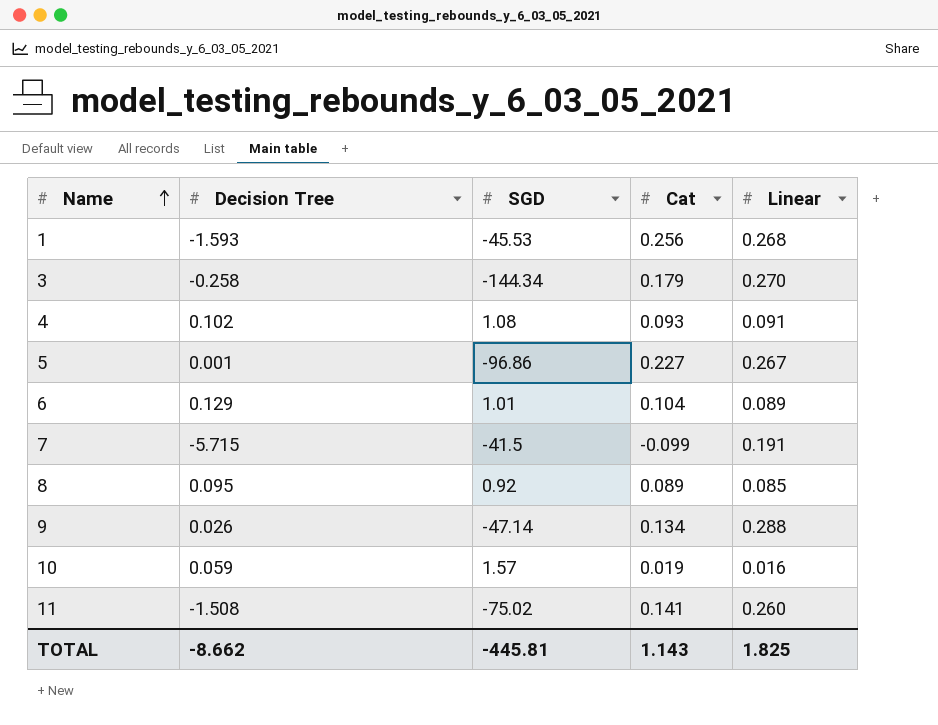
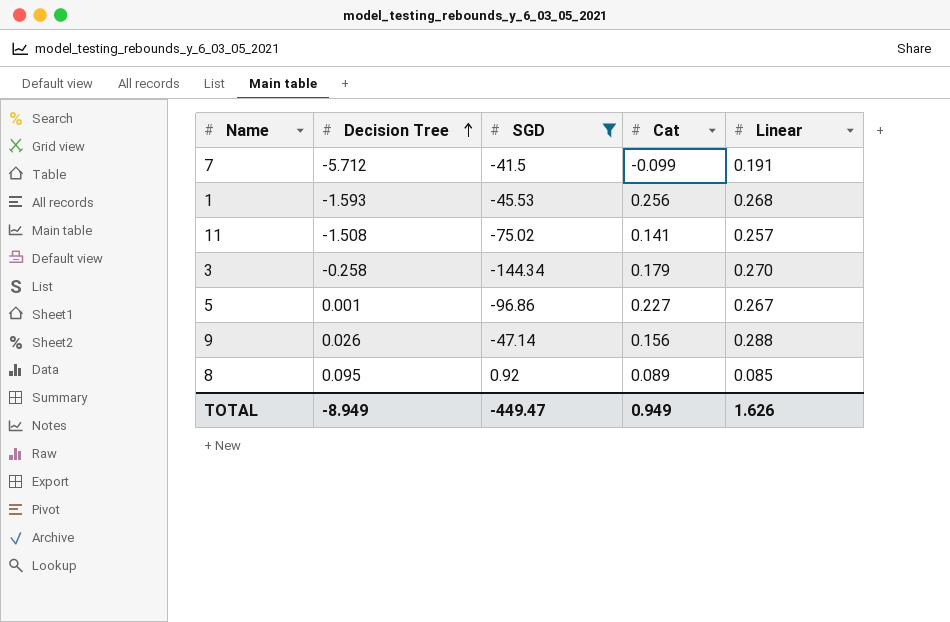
filter: none -> SGD <= 0.92
row order: Name ascending -> Decision Tree ascending
7 | Decision Tree: -5.715 -> -5.712
11 | Linear: 0.260 -> 0.257
9 | Cat: 0.134 -> 0.156
TOTAL | Decision Tree: -8.662 -> -8.949
TOTAL | SGD: -445.81 -> -449.47
TOTAL | Cat: 1.143 -> 0.949
TOTAL | Linear: 1.825 -> 1.626

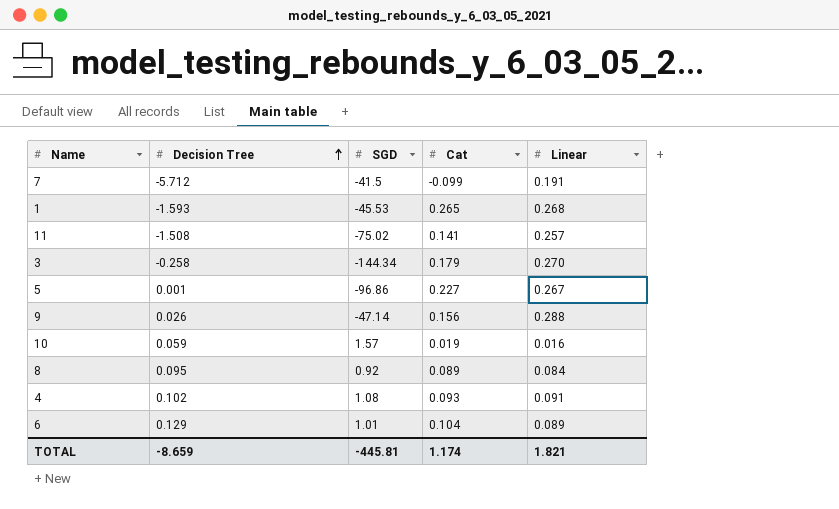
filter: SGD <= 0.92 -> none
1 | Cat: 0.256 -> 0.265
8 | Linear: 0.085 -> 0.084
TOTAL | Decision Tree: -8.949 -> -8.659
TOTAL | SGD: -449.47 -> -445.81
TOTAL | Cat: 0.949 -> 1.174
TOTAL | Linear: 1.626 -> 1.821

